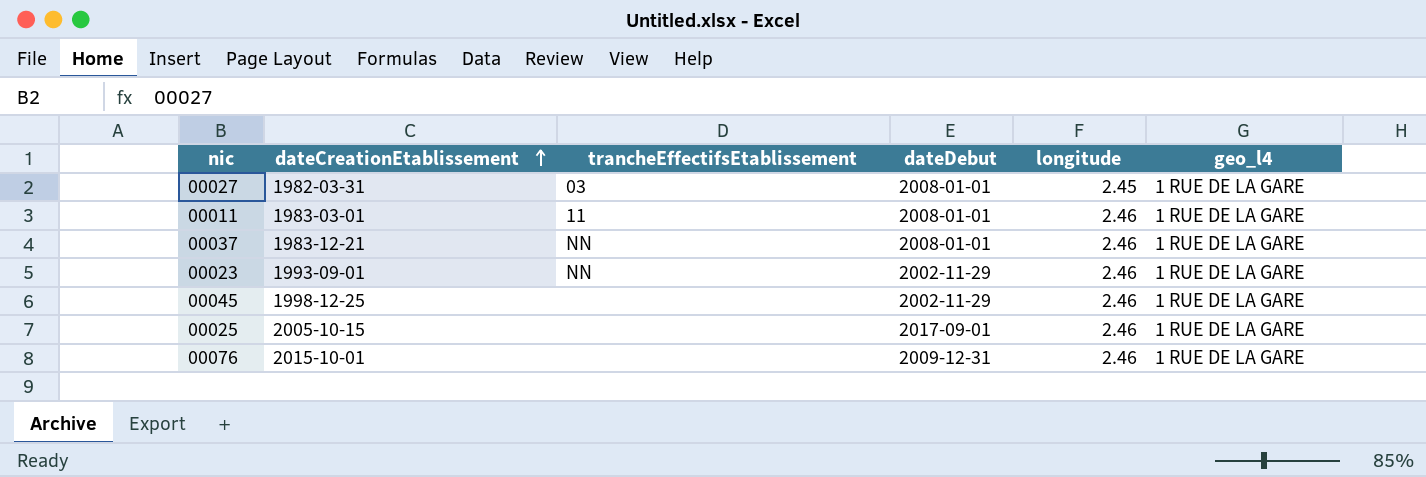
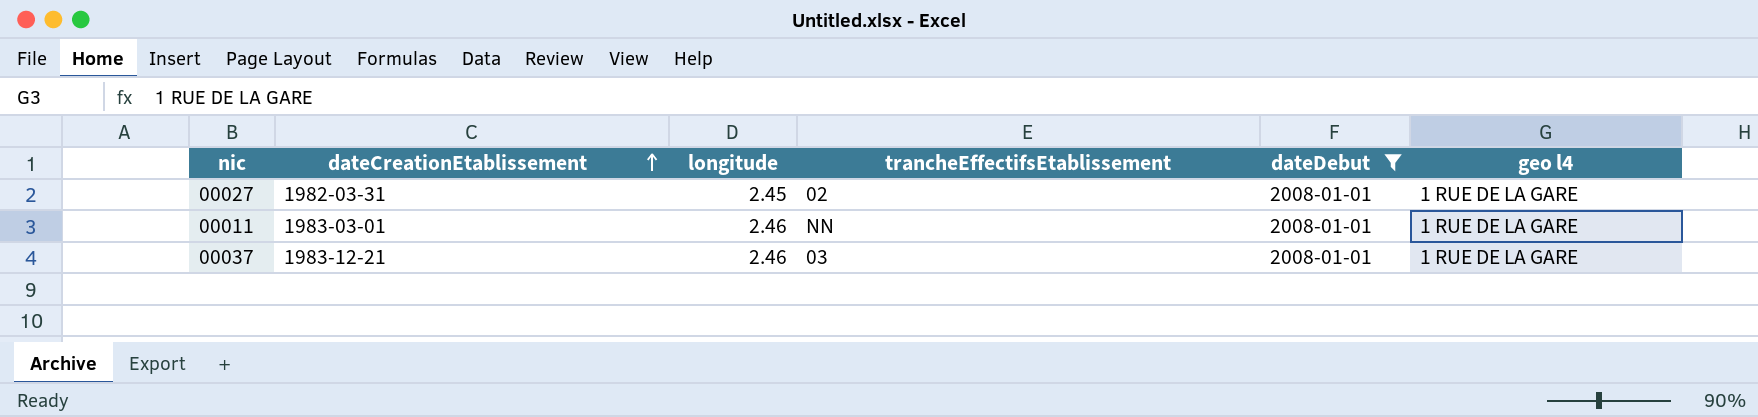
filter: none -> dateDebut = 2008-01-01
column longitude | position: 5 -> 3
column name: geo_l4 -> geo l4
00027 | trancheEffectifsEtablissement: 03 -> 02
00011 | trancheEffectifsEtablissement: 11 -> NN
00037 | trancheEffectifsEtablissement: NN -> 03

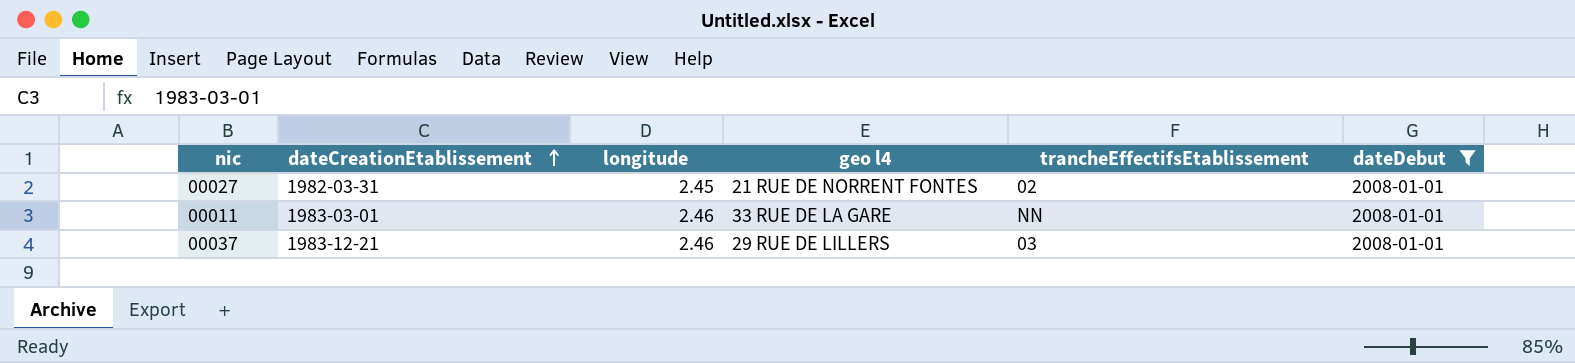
column geo l4 | position: 6 -> 4
00027 | geo l4: 1 RUE DE LA GARE -> 21 RUE DE NORRENT FONTES
00011 | geo l4: 1 RUE DE LA GARE -> 33 RUE DE LA GARE
00037 | geo l4: 1 RUE DE LA GARE -> 29 RUE DE LILLERS

